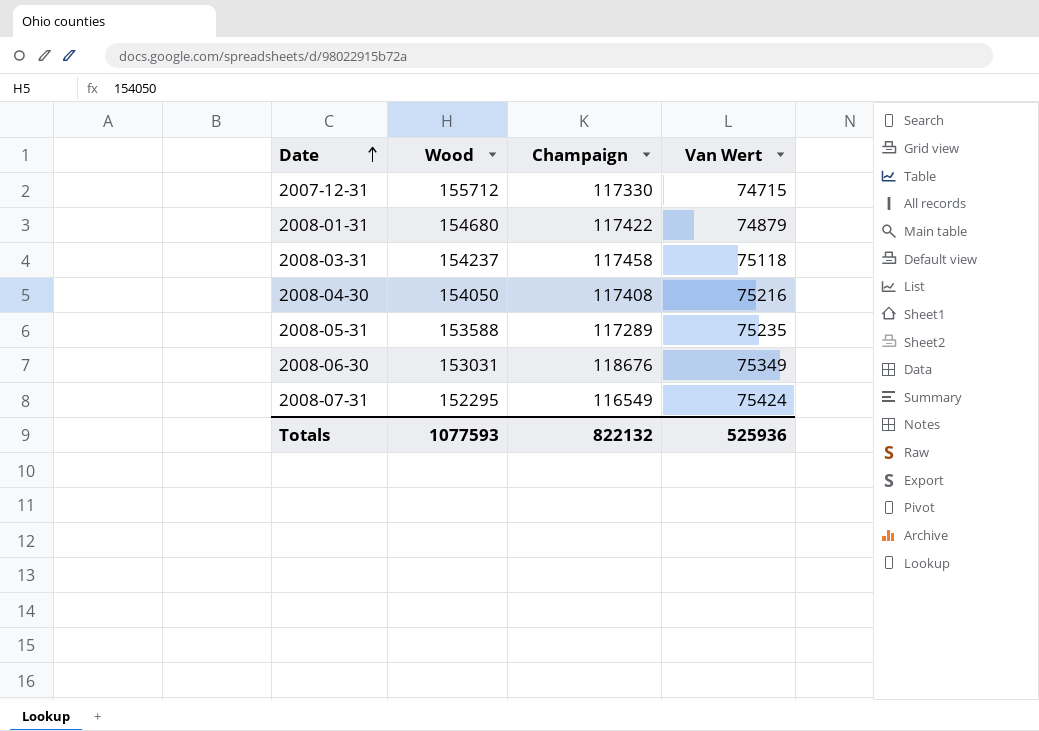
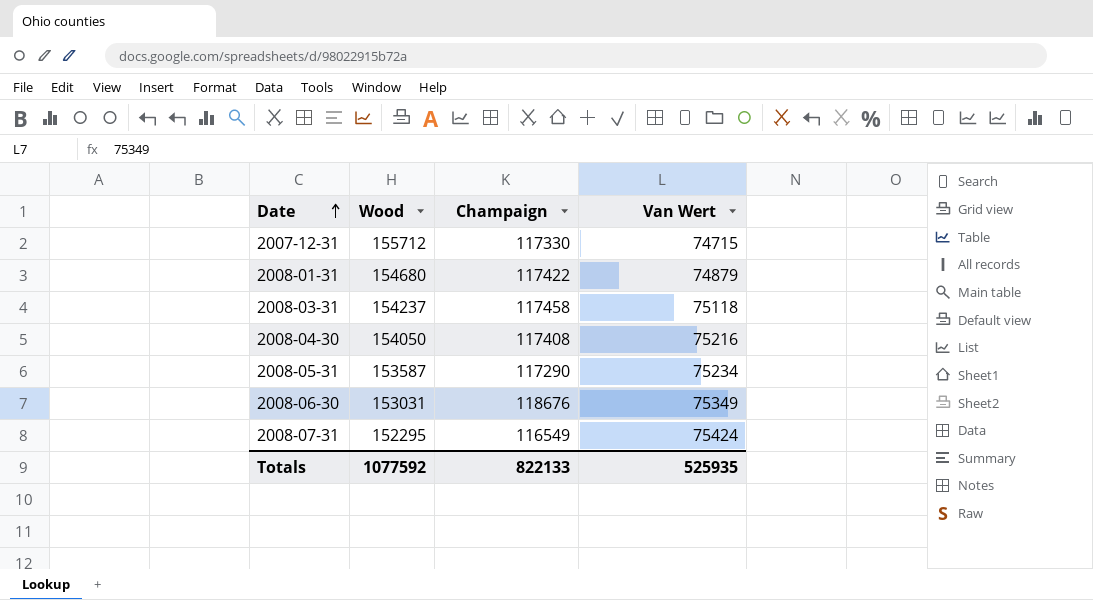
2008-05-31 | Wood: 153588 -> 153587
2008-05-31 | Champaign: 117289 -> 117290
2008-05-31 | Van Wert: 75235 -> 75234
Totals | Wood: 1077593 -> 1077592
Totals | Champaign: 822132 -> 822133
Totals | Van Wert: 525936 -> 525935

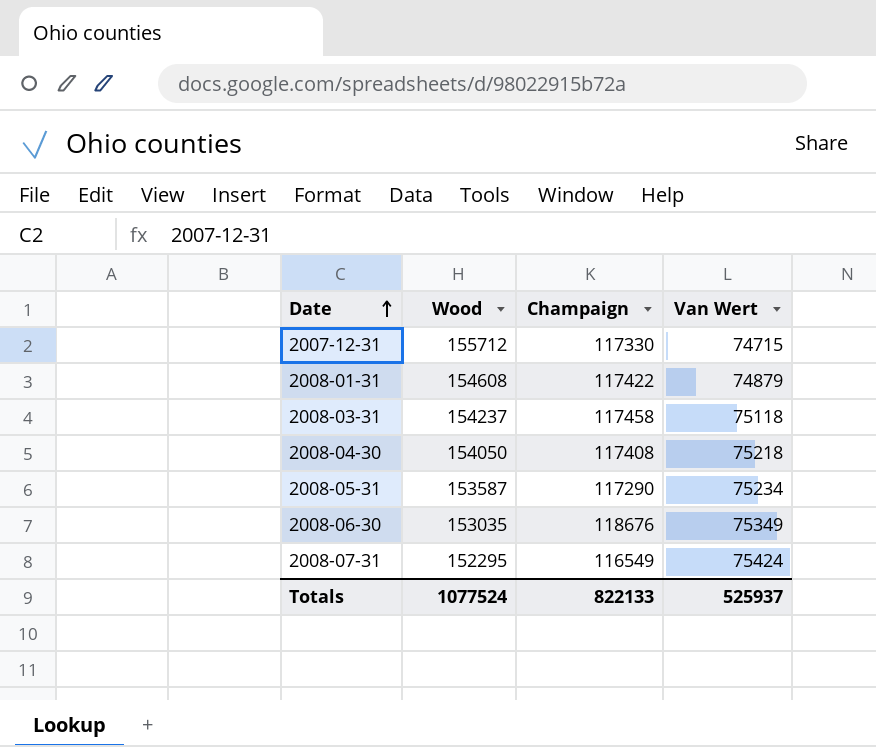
2008-01-31 | Wood: 154680 -> 154608
2008-04-30 | Van Wert: 75216 -> 75218
2008-06-30 | Wood: 153031 -> 153035
Totals | Wood: 1077592 -> 1077524
Totals | Van Wert: 525935 -> 525937

